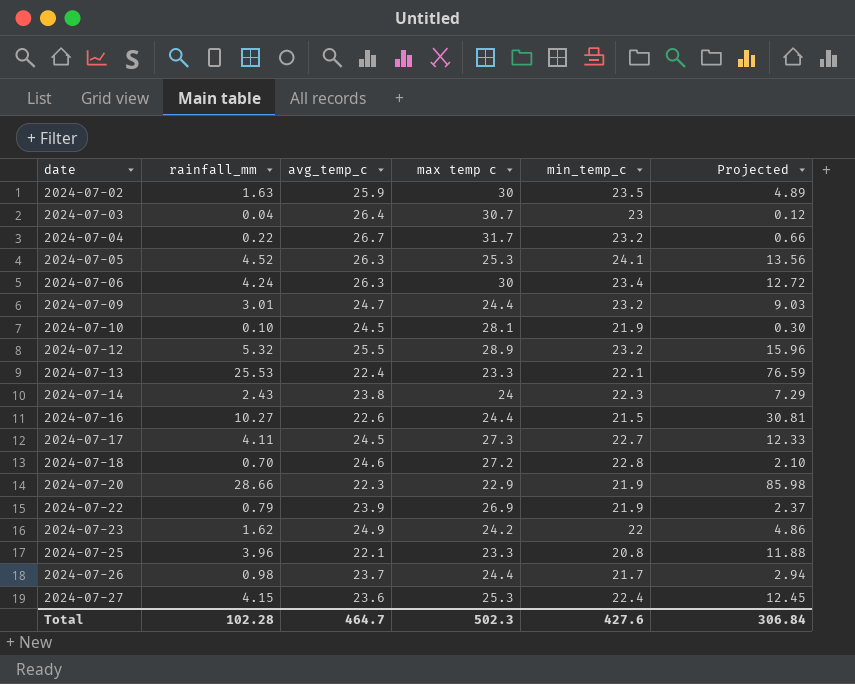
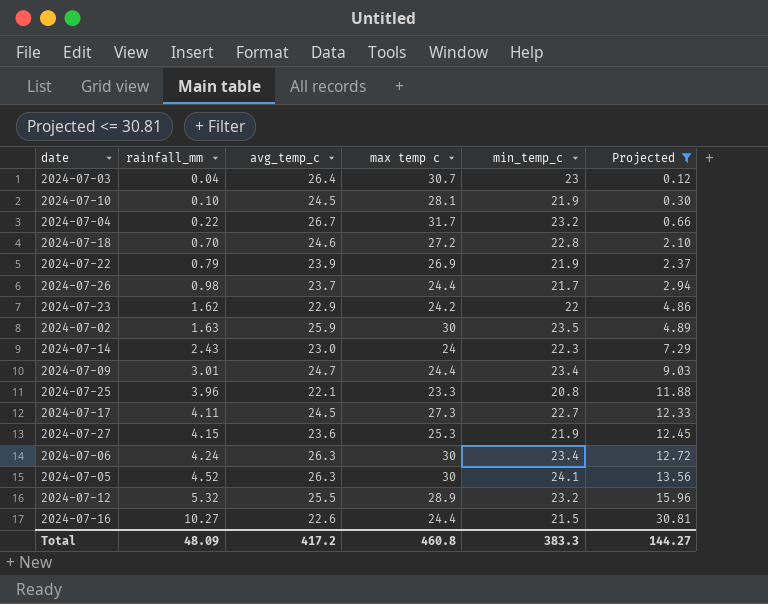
filter: none -> Projected <= 30.81
row order: date ascending -> rainfall_mm ascending
2024-07-23 | avg_temp_c: 24.9 -> 22.9
2024-07-14 | avg_temp_c: 23.8 -> 23.0
2024-07-09 | min_temp_c: 23.2 -> 23.4
2024-07-27 | min_temp_c: 22.4 -> 21.9
2024-07-05 | max temp c: 25.3 -> 30
Total | rainfall_mm: 102.28 -> 48.09
Total | avg_temp_c: 464.7 -> 417.2
Total | max temp c: 502.3 -> 460.8
Total | min_temp_c: 427.6 -> 383.3
Total | Projected: 306.84 -> 144.27

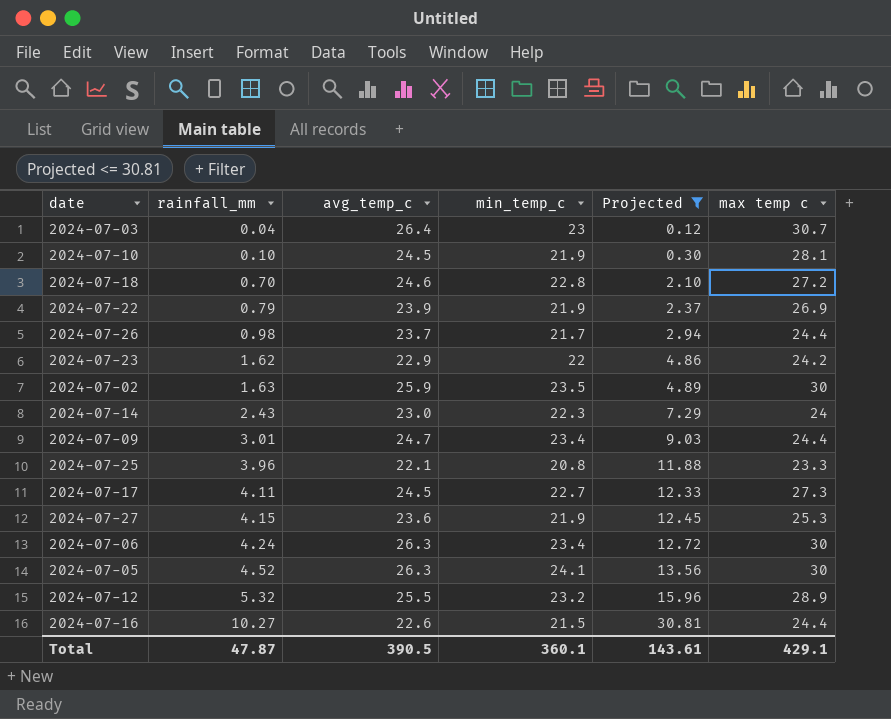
column max temp c | position: 4 -> 6
row 2024-07-04: 0.22 | 26.7 | 31.7 | 23.2 | 0.66 -> none
Total | rainfall_mm: 48.09 -> 47.87
Total | avg_temp_c: 417.2 -> 390.5
Total | min_temp_c: 383.3 -> 360.1
Total | Projected: 144.27 -> 143.61
Total | max temp c: 460.8 -> 429.1

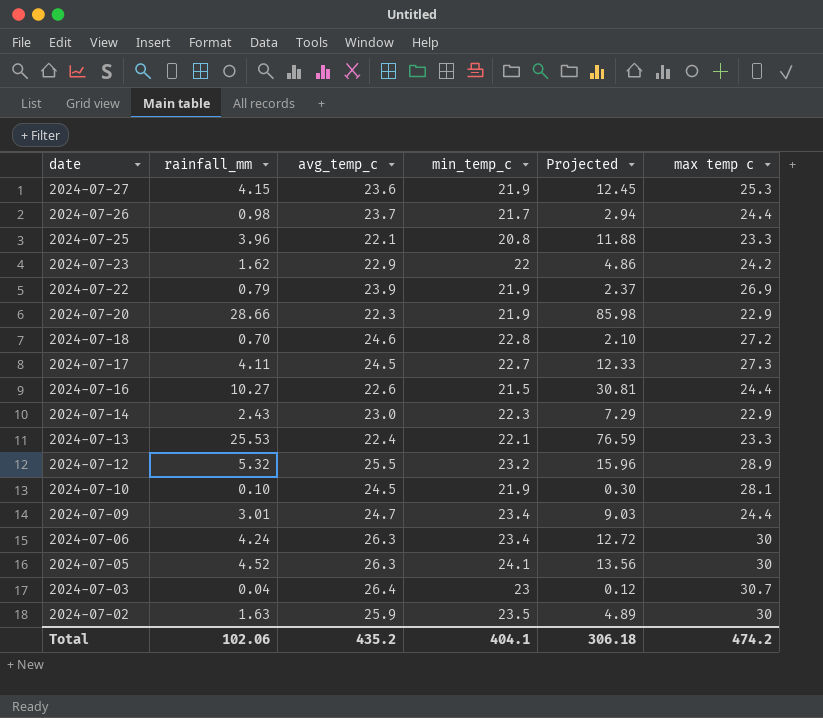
filter: Projected <= 30.81 -> none
row order: rainfall_mm ascending -> date descending
2024-07-14 | max temp c: 24 -> 22.9
Total | rainfall_mm: 47.87 -> 102.06
Total | avg_temp_c: 390.5 -> 435.2
Total | min_temp_c: 360.1 -> 404.1
Total | Projected: 143.61 -> 306.18
Total | max temp c: 429.1 -> 474.2

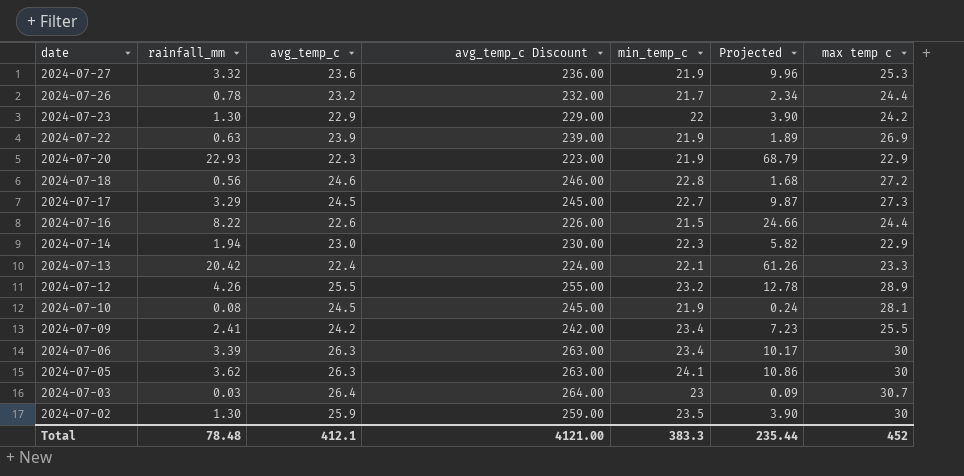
column avg_temp_c Discount | formula: none -> [avg_temp_c] * 10
row 2024-07-25: 3.96 | 22.1 | 20.8 | 11.88 | 23.3 -> none
2024-07-27 | rainfall_mm: 4.15 -> 3.32
2024-07-27 | Projected: 12.45 -> 9.96
2024-07-26 | rainfall_mm: 0.98 -> 0.78
2024-07-26 | avg_temp_c: 23.7 -> 23.2
2024-07-26 | Projected: 2.94 -> 2.34
2024-07-23 | rainfall_mm: 1.62 -> 1.30
2024-07-23 | Projected: 4.86 -> 3.90
2024-07-22 | rainfall_mm: 0.79 -> 0.63
2024-07-22 | Projected: 2.37 -> 1.89
2024-07-20 | rainfall_mm: 28.66 -> 22.93
2024-07-20 | Projected: 85.98 -> 68.79
2024-07-18 | rainfall_mm: 0.70 -> 0.56
2024-07-18 | Projected: 2.10 -> 1.68
2024-07-17 | rainfall_mm: 4.11 -> 3.29
2024-07-17 | Projected: 12.33 -> 9.87
2024-07-16 | rainfall_mm: 10.27 -> 8.22
2024-07-16 | Projected: 30.81 -> 24.66
2024-07-14 | rainfall_mm: 2.43 -> 1.94
2024-07-14 | Projected: 7.29 -> 5.82
2024-07-13 | rainfall_mm: 25.53 -> 20.42
2024-07-13 | Projected: 76.59 -> 61.26
2024-07-12 | rainfall_mm: 5.32 -> 4.26
2024-07-12 | Projected: 15.96 -> 12.78
2024-07-10 | rainfall_mm: 0.10 -> 0.08
2024-07-10 | Projected: 0.30 -> 0.24
2024-07-09 | rainfall_mm: 3.01 -> 2.41
2024-07-09 | avg_temp_c: 24.7 -> 24.2
2024-07-09 | Projected: 9.03 -> 7.23
2024-07-09 | max temp c: 24.4 -> 25.5
2024-07-06 | rainfall_mm: 4.24 -> 3.39
2024-07-06 | Projected: 12.72 -> 10.17
2024-07-05 | rainfall_mm: 4.52 -> 3.62
2024-07-05 | Projected: 13.56 -> 10.86
2024-07-03 | rainfall_mm: 0.04 -> 0.03
2024-07-03 | Projected: 0.12 -> 0.09
2024-07-02 | rainfall_mm: 1.63 -> 1.30
2024-07-02 | Projected: 4.89 -> 3.90
Total | rainfall_mm: 102.06 -> 78.48
Total | avg_temp_c: 435.2 -> 412.1
Total | min_temp_c: 404.1 -> 383.3
Total | Projected: 306.18 -> 235.44
Total | max temp c: 474.2 -> 452

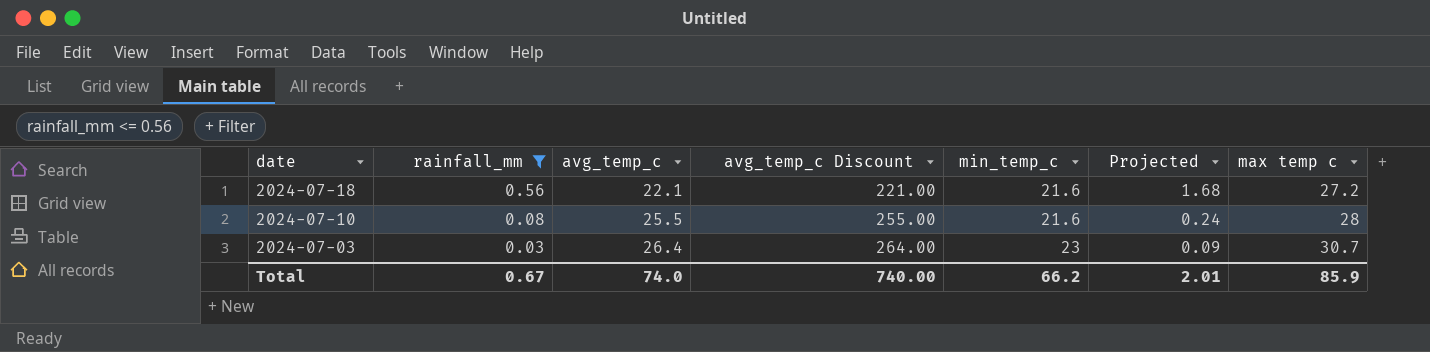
filter: none -> rainfall_mm <= 0.56
2024-07-18 | avg_temp_c: 24.6 -> 22.1
2024-07-18 | avg_temp_c Discount: 246.00 -> 221.00
2024-07-18 | min_temp_c: 22.8 -> 21.6
2024-07-10 | avg_temp_c: 24.5 -> 25.5
2024-07-10 | avg_temp_c Discount: 245.00 -> 255.00
2024-07-10 | min_temp_c: 21.9 -> 21.6
2024-07-10 | max temp c: 28.1 -> 28
Total | rainfall_mm: 78.48 -> 0.67
Total | avg_temp_c: 412.1 -> 74.0
Total | avg_temp_c Discount: 4121.00 -> 740.00
Total | min_temp_c: 383.3 -> 66.2
Total | Projected: 235.44 -> 2.01
Total | max temp c: 452 -> 85.9

